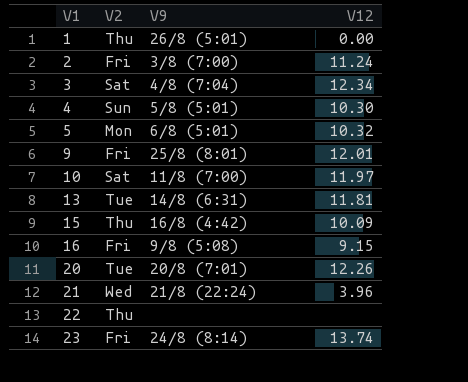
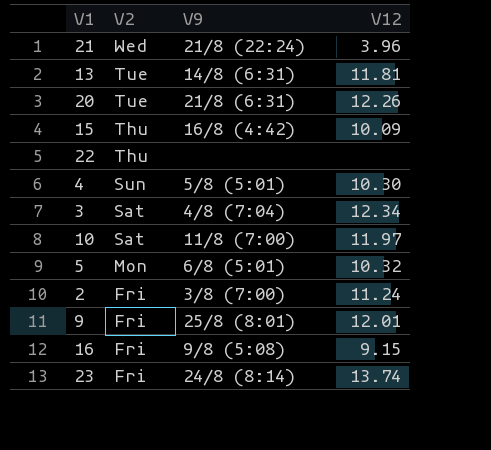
row order: V1 ascending -> V2 descending
row 1: Thu | 26/8 (5:01) | 0.00 -> none
20 | V9: 20/8 (7:01) -> 21/8 (6:31)

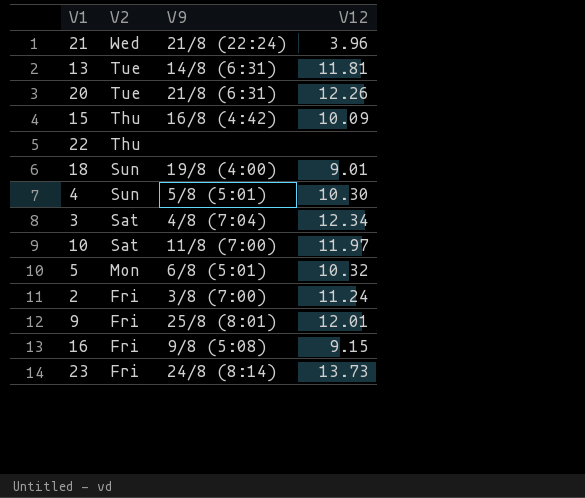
row 18: none -> Sun | 19/8 (4:00) | 9.01
23 | V12: 13.74 -> 13.73

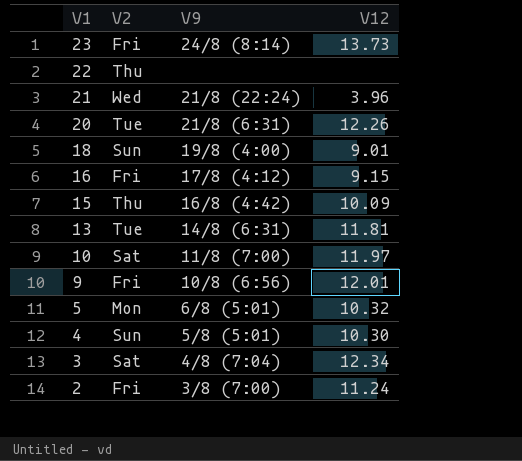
row order: V2 descending -> V1 descending
16 | V9: 9/8 (5:08) -> 17/8 (4:12)
9 | V9: 25/8 (8:01) -> 10/8 (6:56)

